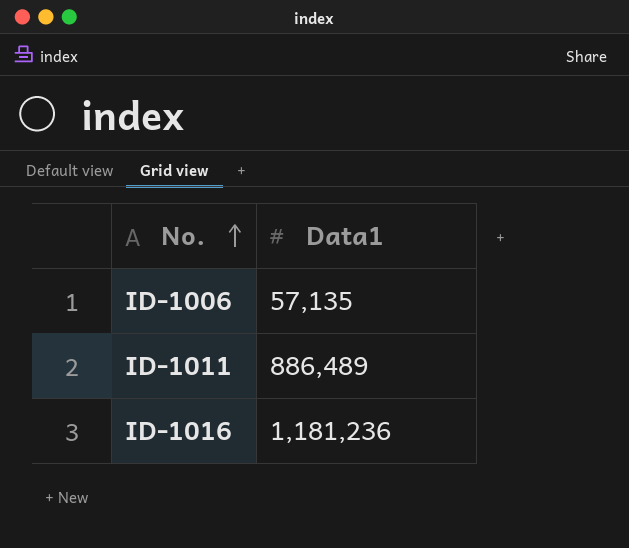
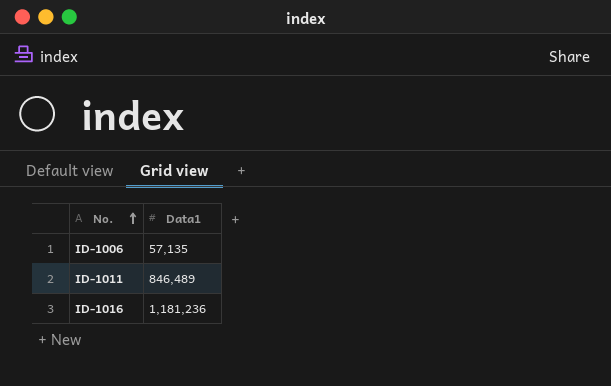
ID-1011 | Data1: 886,489 -> 846,489

